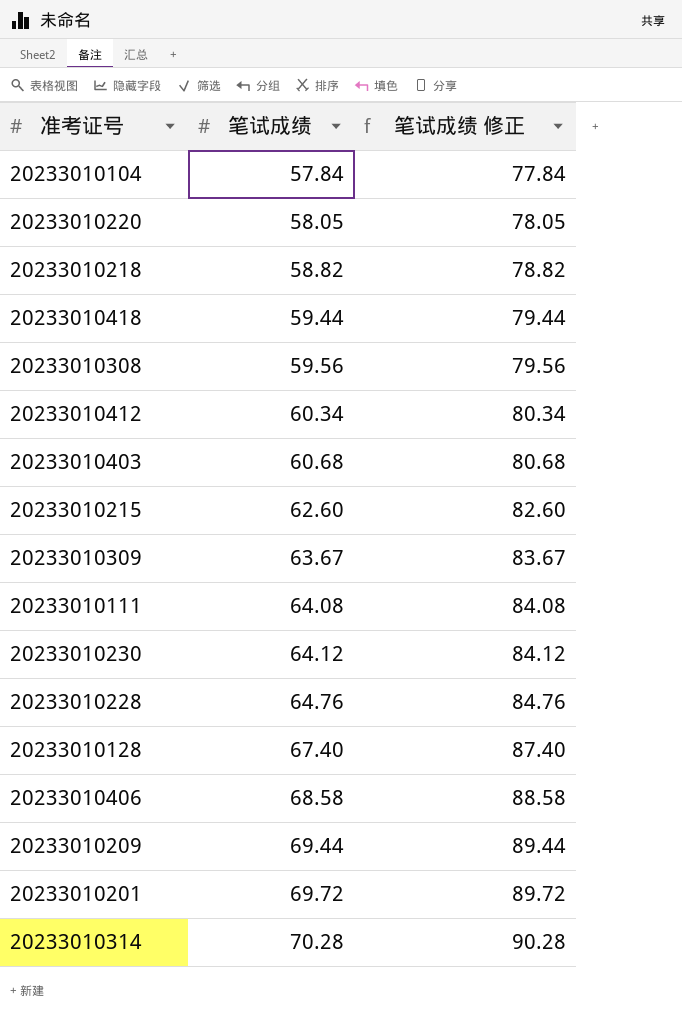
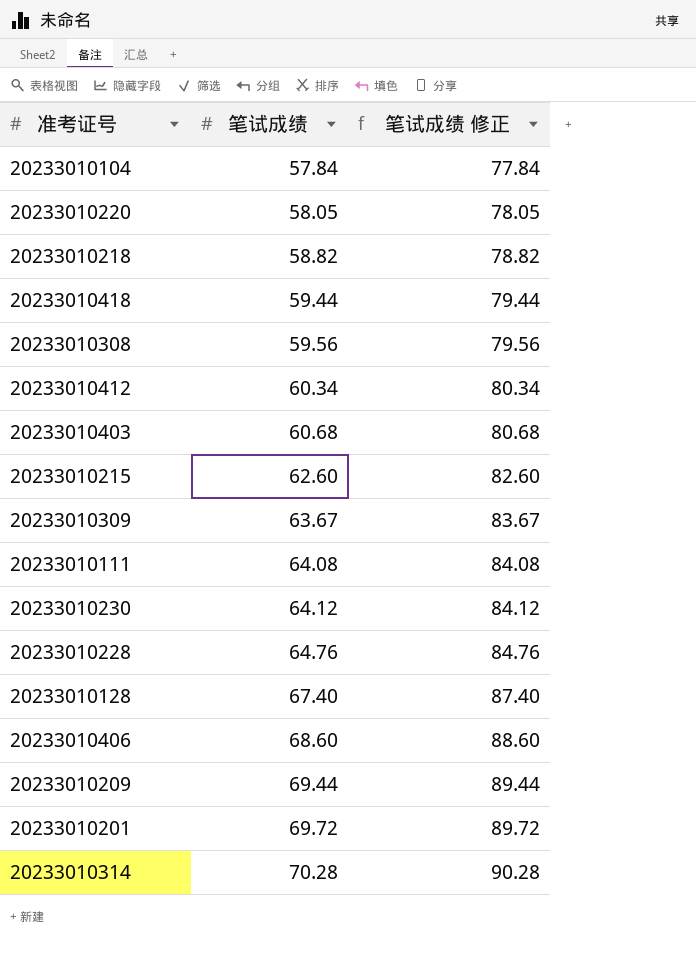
20233010406 | 笔试成绩: 68.58 -> 68.60
20233010406 | 笔试成绩 修正: 88.58 -> 88.60

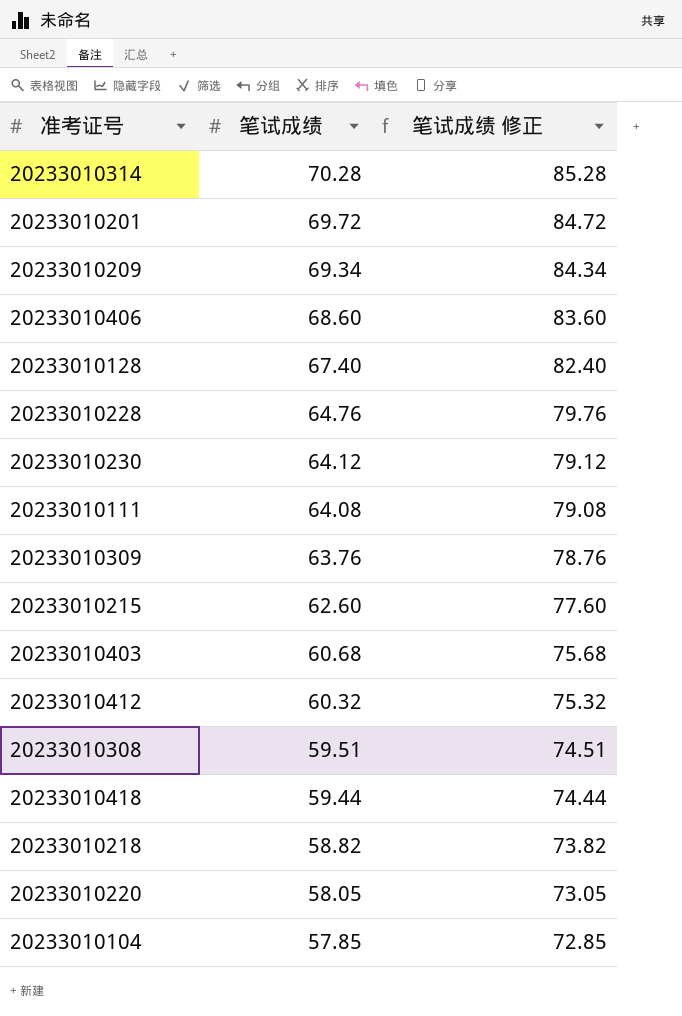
row order: 笔试成绩 ascending -> 笔试成绩 descending
column 笔试成绩 修正 | formula: [笔试成绩] + 20 -> [笔试成绩] + 15
20233010209 | 笔试成绩: 69.44 -> 69.34
20233010309 | 笔试成绩: 63.67 -> 63.76
20233010412 | 笔试成绩: 60.34 -> 60.32
20233010308 | 笔试成绩: 59.56 -> 59.51
20233010104 | 笔试成绩: 57.84 -> 57.85

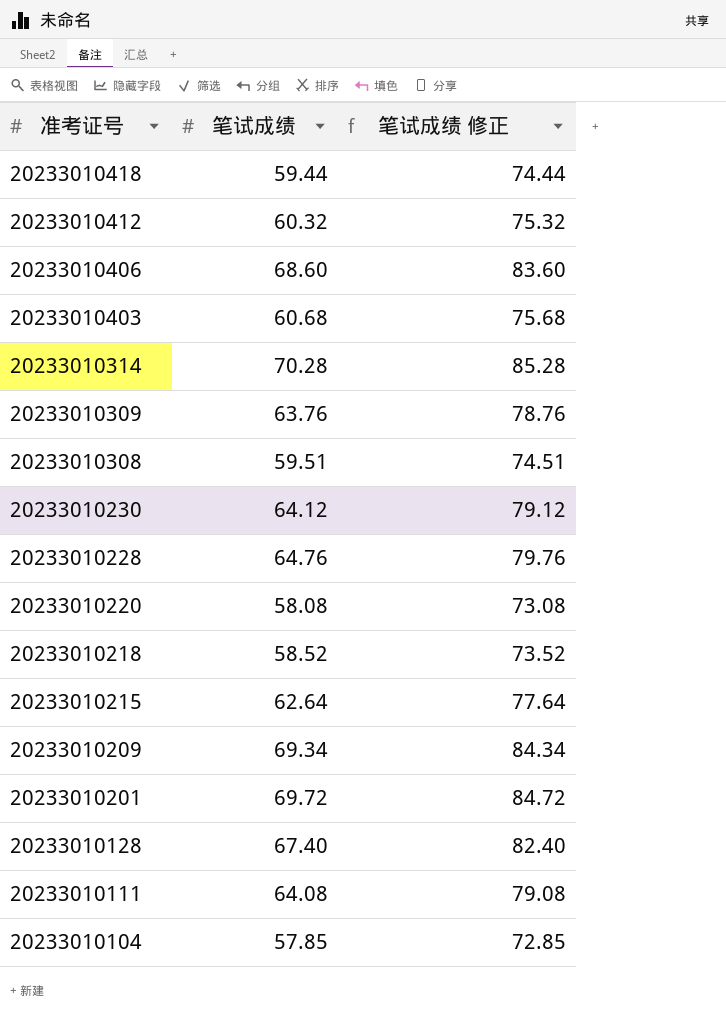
row order: 笔试成绩 descending -> 准考证号 descending
20233010220 | 笔试成绩: 58.05 -> 58.08
20233010220 | 笔试成绩 修正: 73.05 -> 73.08
20233010218 | 笔试成绩: 58.82 -> 58.52
20233010218 | 笔试成绩 修正: 73.82 -> 73.52
20233010215 | 笔试成绩: 62.60 -> 62.64
20233010215 | 笔试成绩 修正: 77.60 -> 77.64

